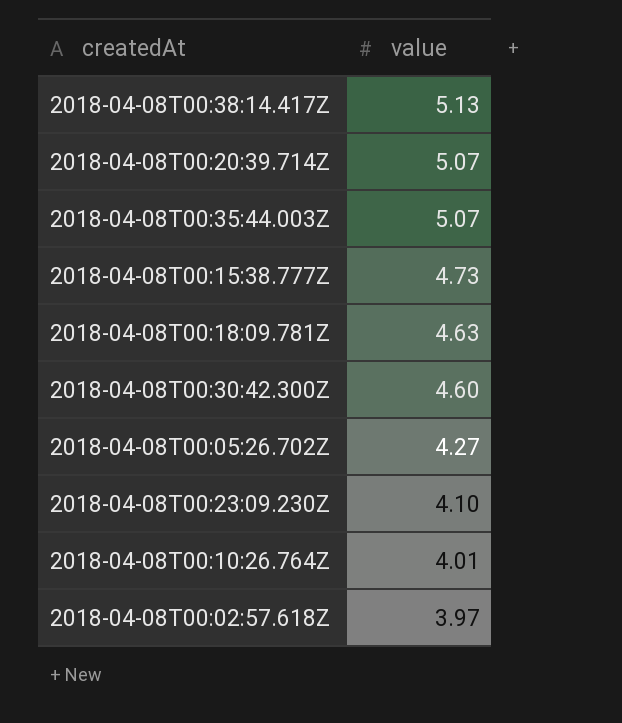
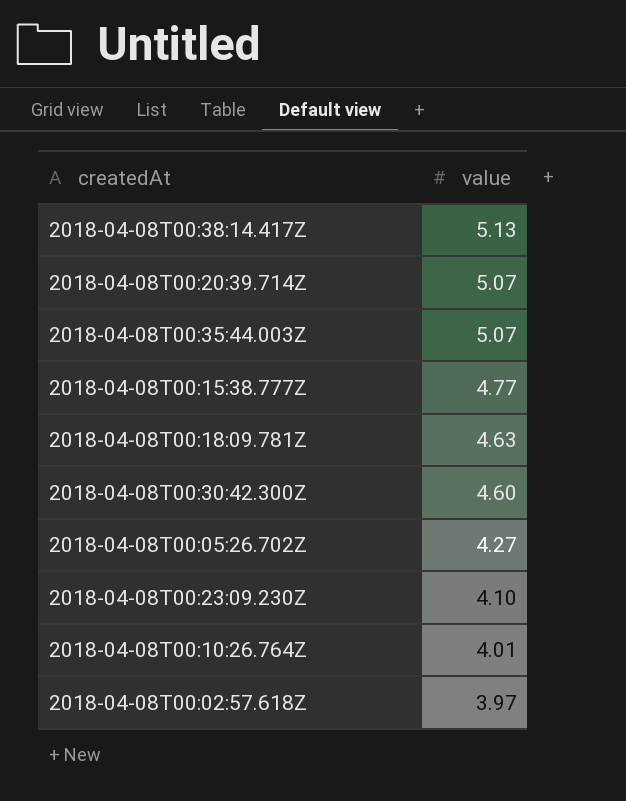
2018-04-08T00:15:38.777Z | value: 4.73 -> 4.77

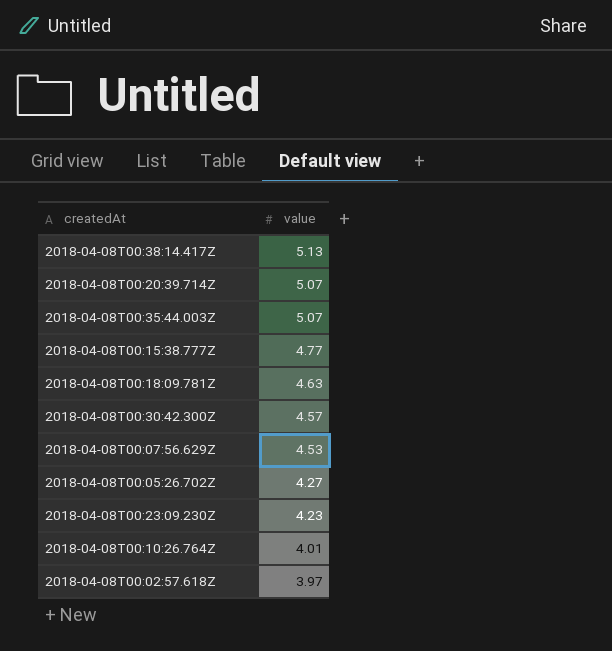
2018-04-08T00:30:42.300Z | value: 4.60 -> 4.57
row 2018-04-08T00:07:56.629Z: none -> 4.53
2018-04-08T00:23:09.230Z | value: 4.10 -> 4.23

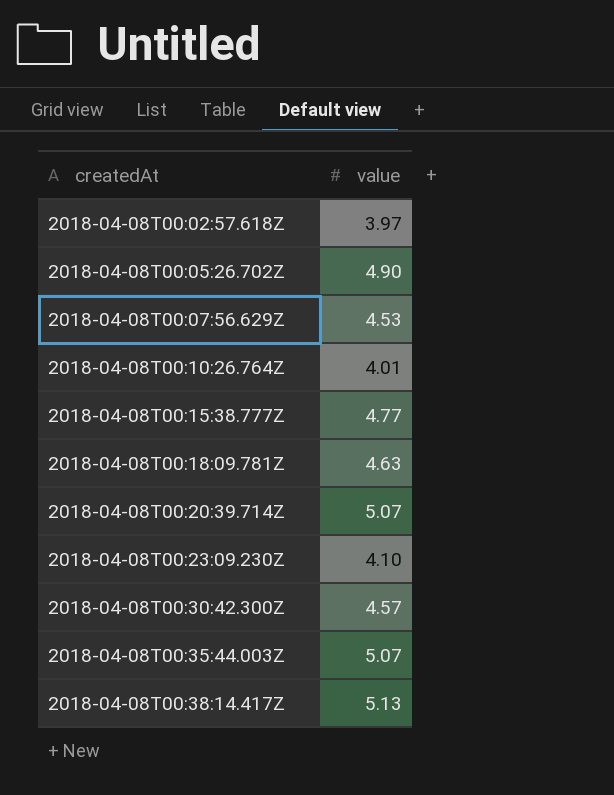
row order: value descending -> createdAt ascending
2018-04-08T00:05:26.702Z | value: 4.27 -> 4.90
2018-04-08T00:23:09.230Z | value: 4.23 -> 4.10

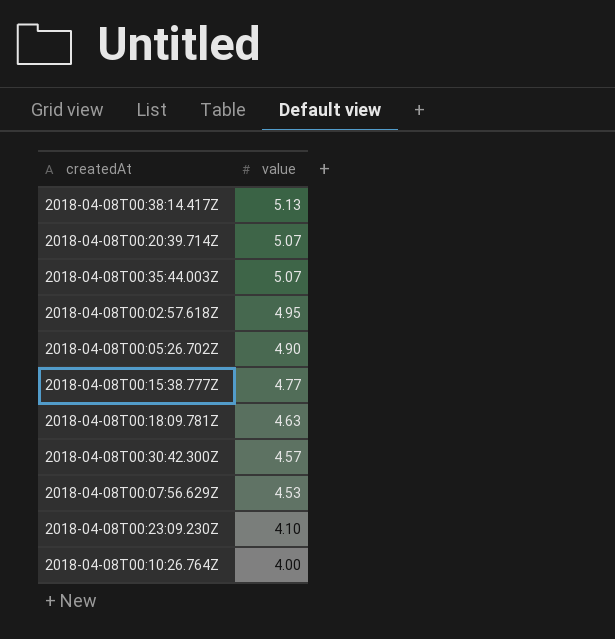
row order: createdAt ascending -> value descending
2018-04-08T00:02:57.618Z | value: 3.97 -> 4.95
2018-04-08T00:10:26.764Z | value: 4.01 -> 4.00

